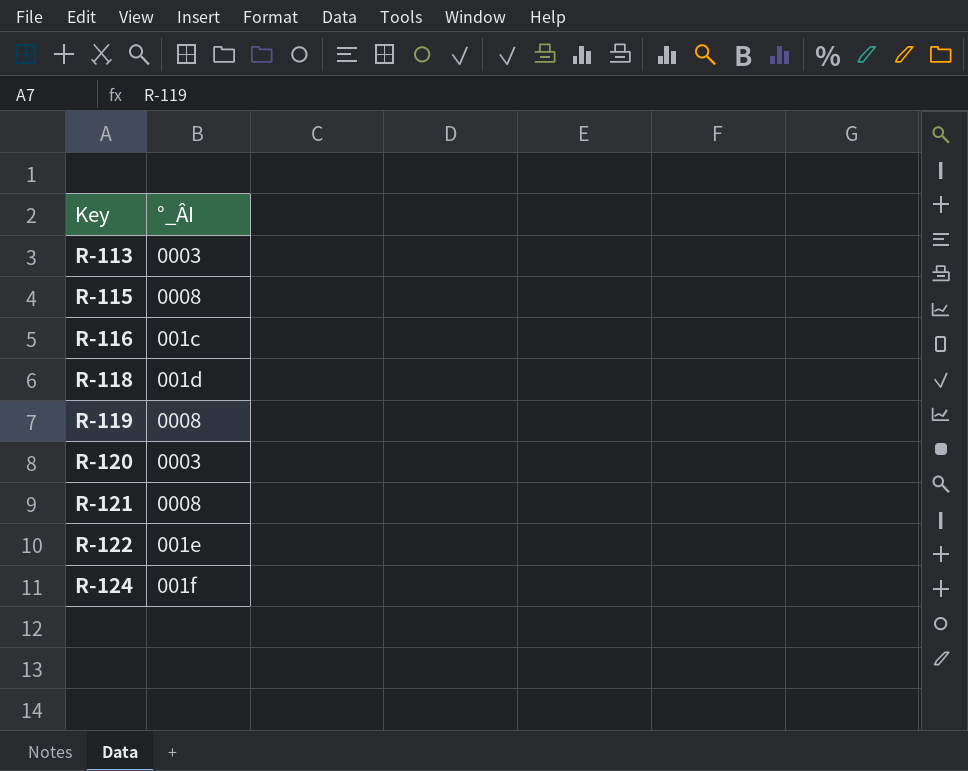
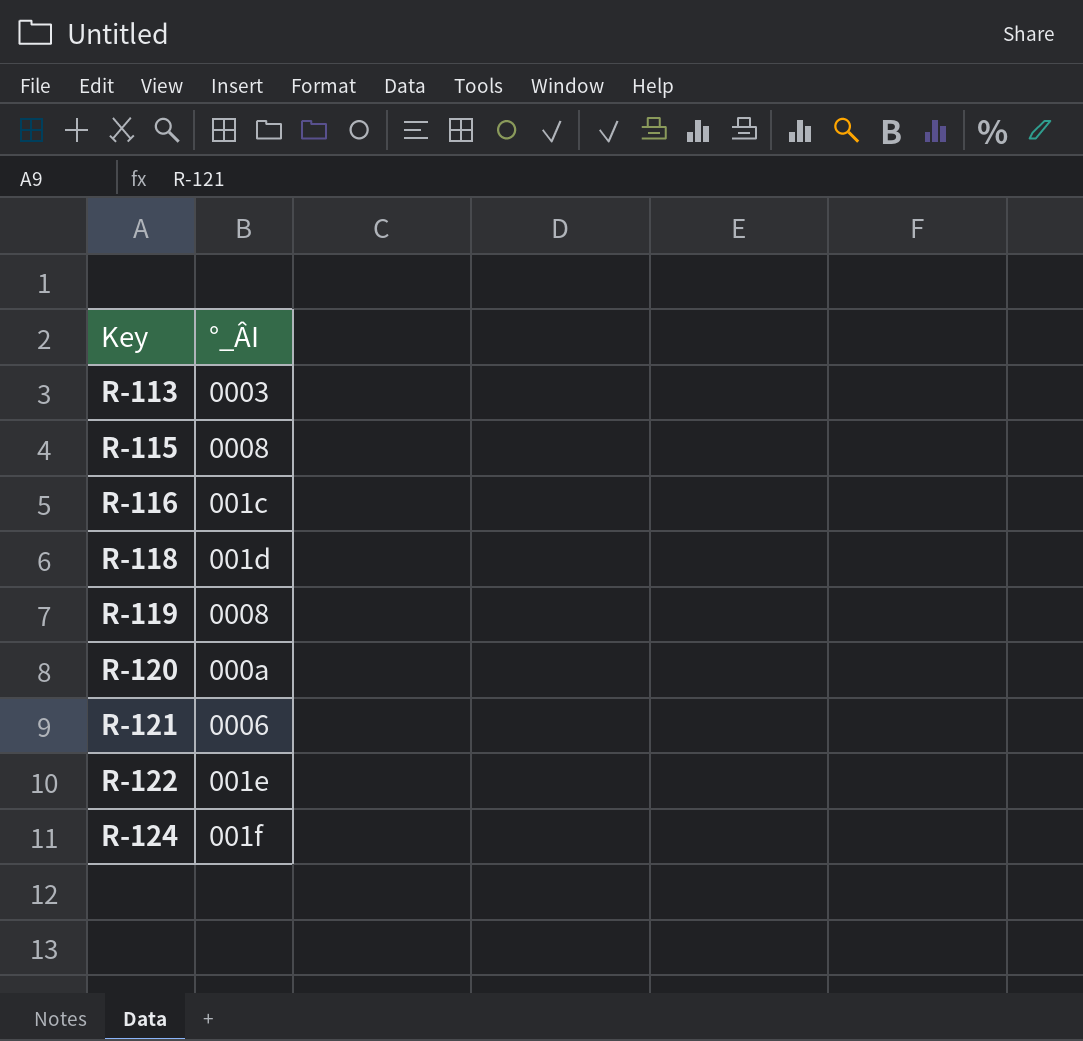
R-120 | °_ÂI: 0003 -> 000a
R-121 | °_ÂI: 0008 -> 0006

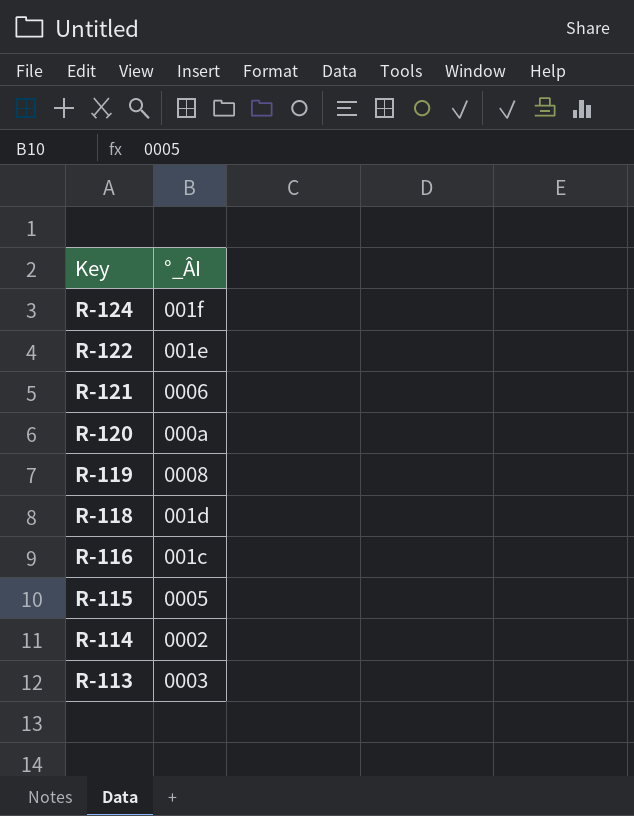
row order: Key ascending -> Key descending
R-115 | °_ÂI: 0008 -> 0005
row R-114: none -> 0002

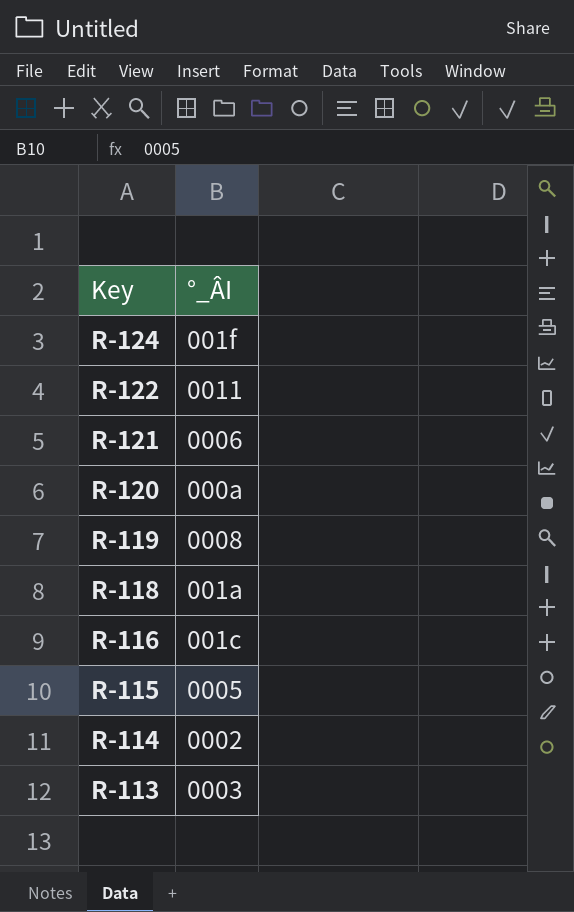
R-122 | °_ÂI: 001e -> 0011
R-118 | °_ÂI: 001d -> 001a

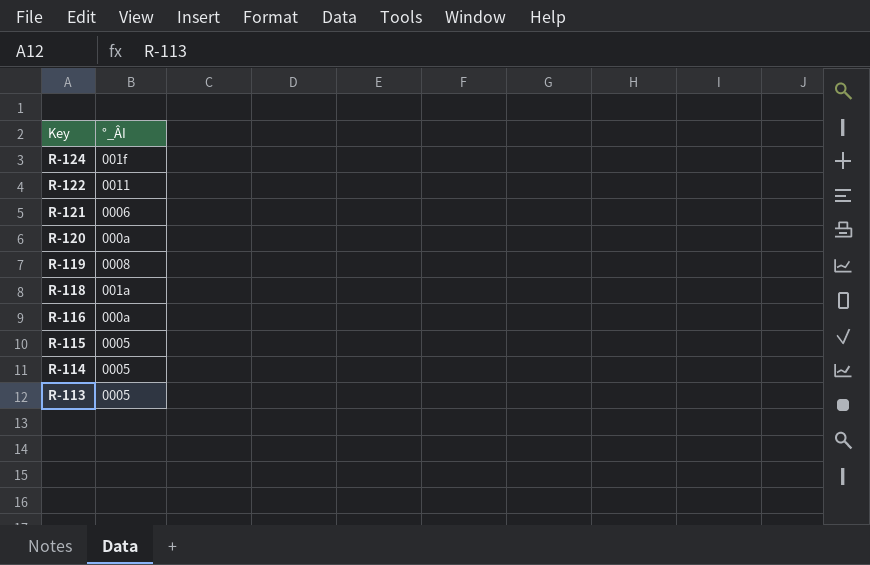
R-116 | °_ÂI: 001c -> 000a
R-114 | °_ÂI: 0002 -> 0005
R-113 | °_ÂI: 0003 -> 0005

